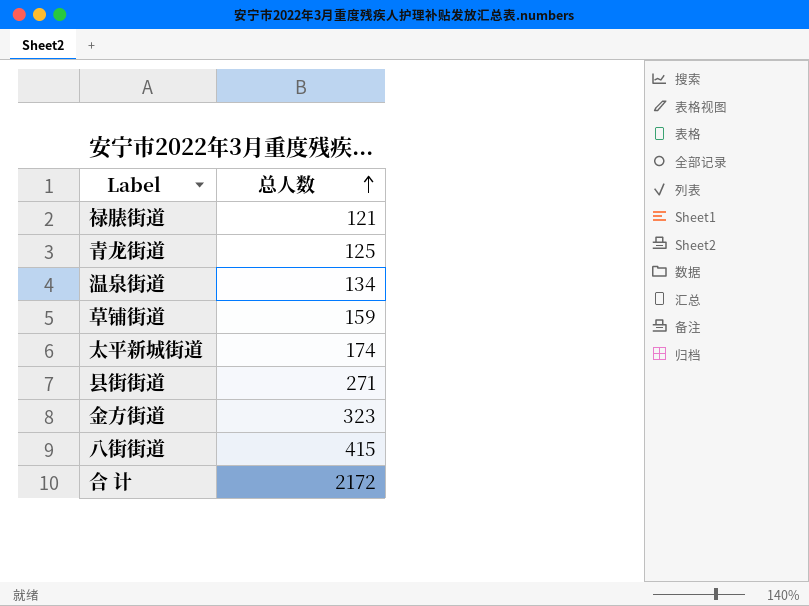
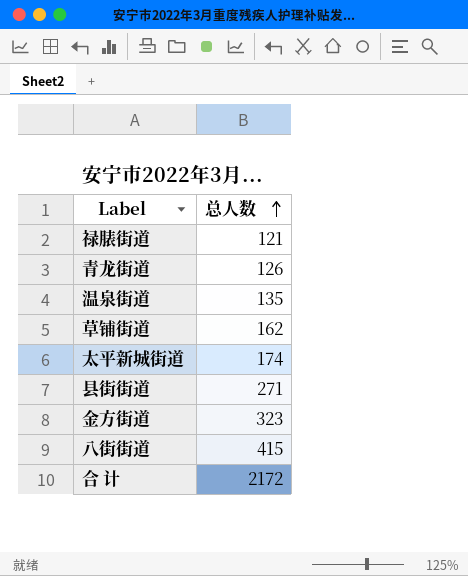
青龙街道 | 总人数: 125 -> 126
温泉街道 | 总人数: 134 -> 135
草铺街道 | 总人数: 159 -> 162

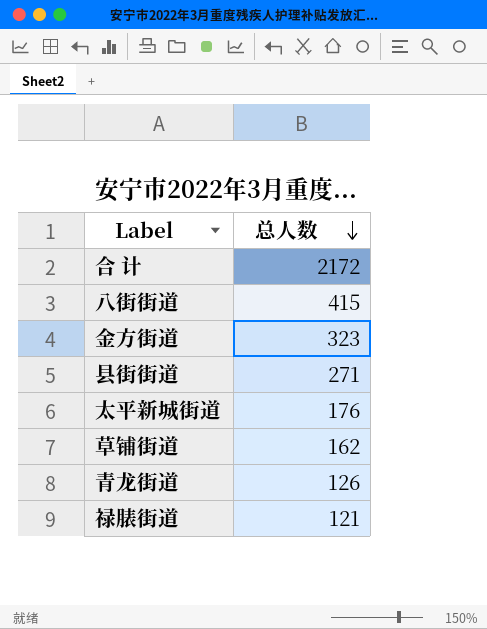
row order: 总人数 ascending -> 总人数 descending
row 温泉街道: 135 -> none
太平新城街道 | 总人数: 174 -> 176

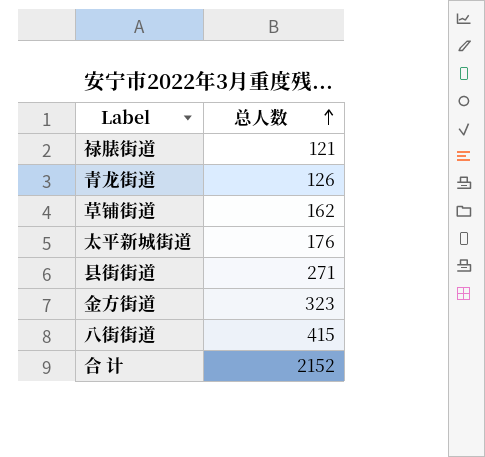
row order: 总人数 descending -> 总人数 ascending
合 计 | 总人数: 2172 -> 2152

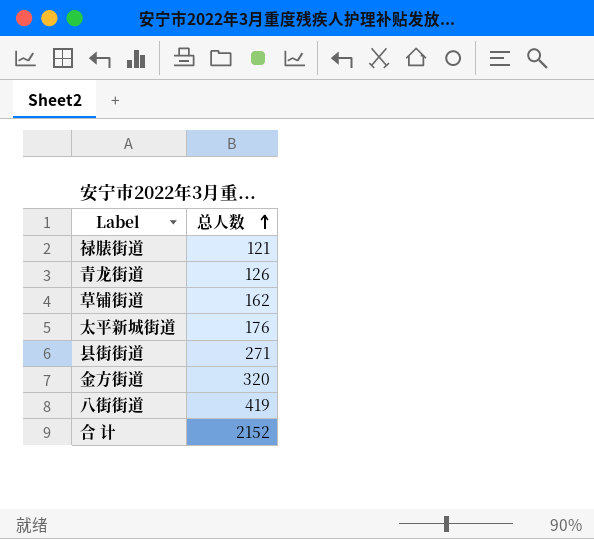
金方街道 | 总人数: 323 -> 320
八街街道 | 总人数: 415 -> 419

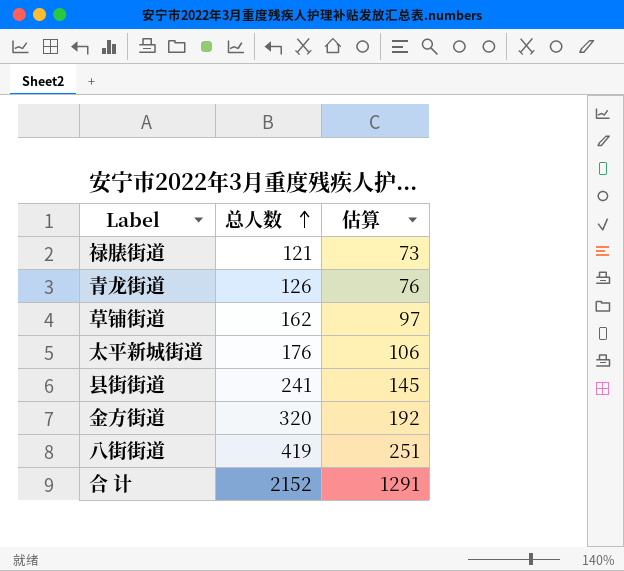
column 估算 | formula: none -> [总人数] * 0.6
县街街道 | 总人数: 271 -> 241

